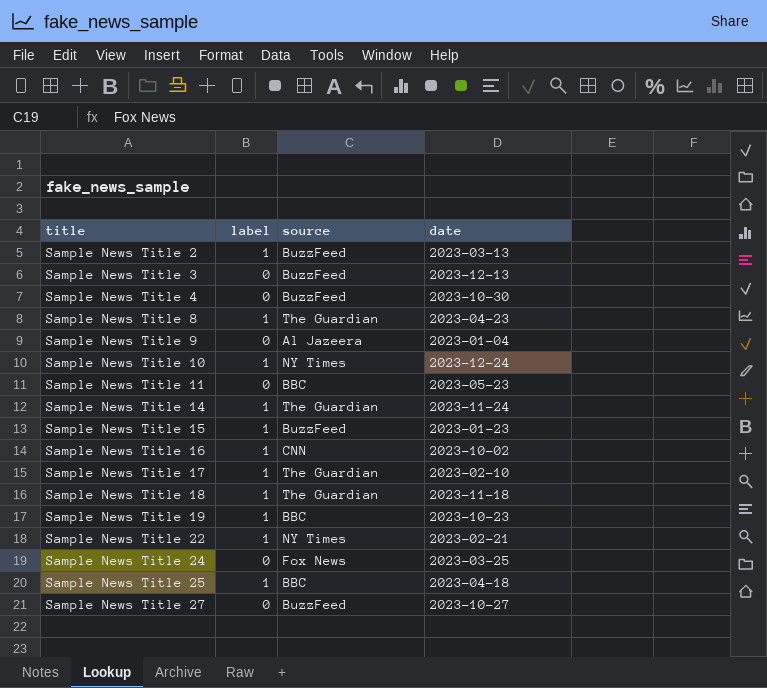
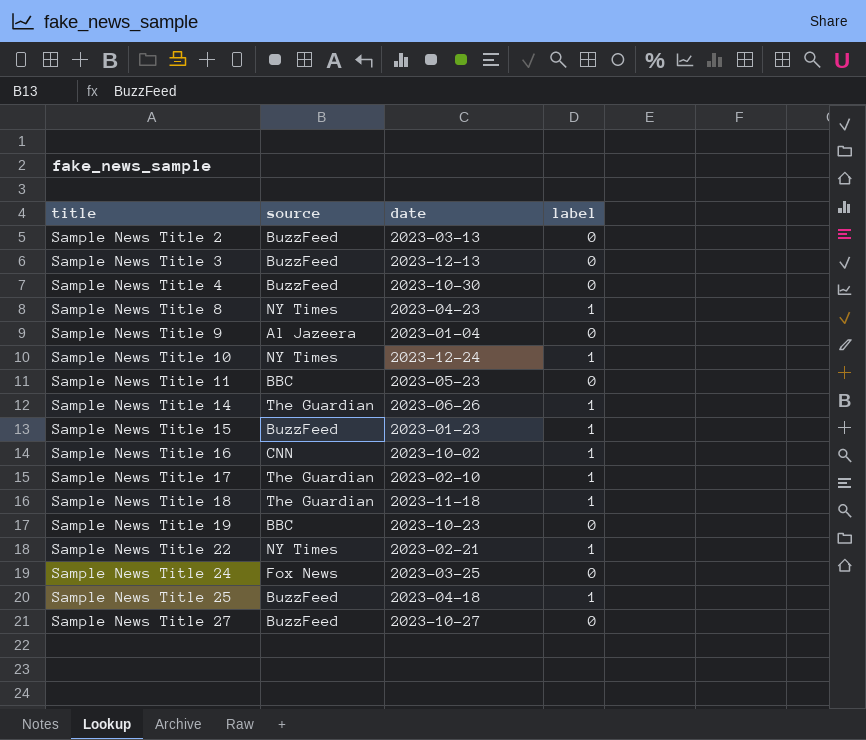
column label | position: 2 -> 4
Sample News Title 2 | label: 1 -> 0
Sample News Title 8 | source: The Guardian -> NY Times
Sample News Title 14 | date: 2023-11-24 -> 2023-06-26
Sample News Title 19 | label: 1 -> 0
Sample News Title 25 | source: BBC -> BuzzFeed

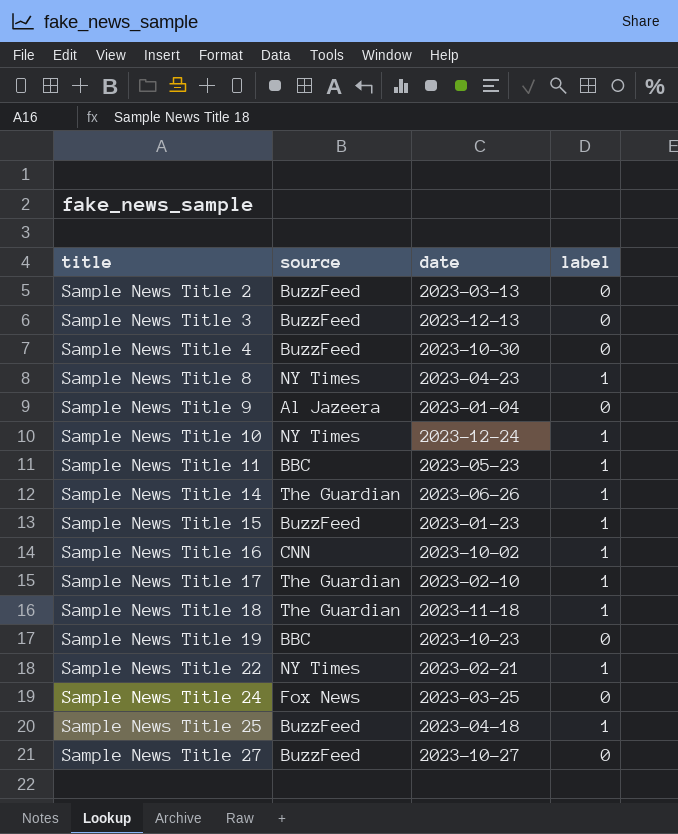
Sample News Title 11 | label: 0 -> 1

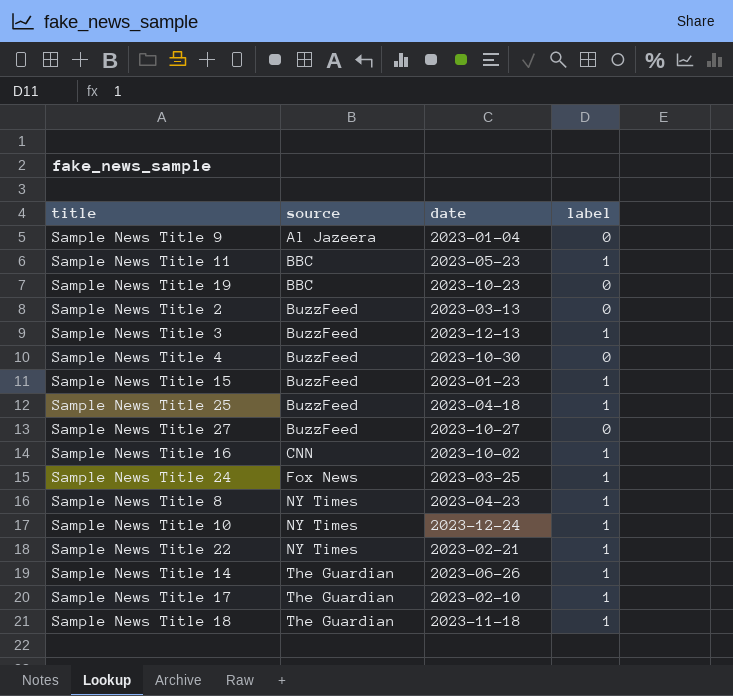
row order: title ascending -> source ascending
Sample News Title 3 | label: 0 -> 1
Sample News Title 24 | label: 0 -> 1

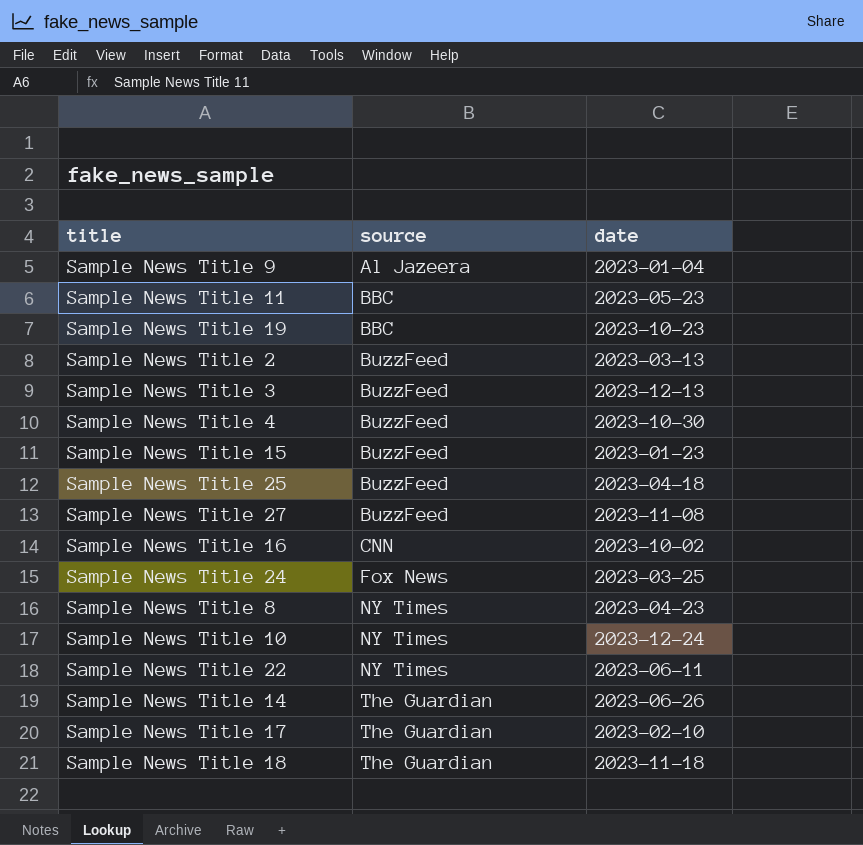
column label | position: 4 -> none
Sample News Title 27 | date: 2023-10-27 -> 2023-11-08
Sample News Title 22 | date: 2023-02-21 -> 2023-06-11

